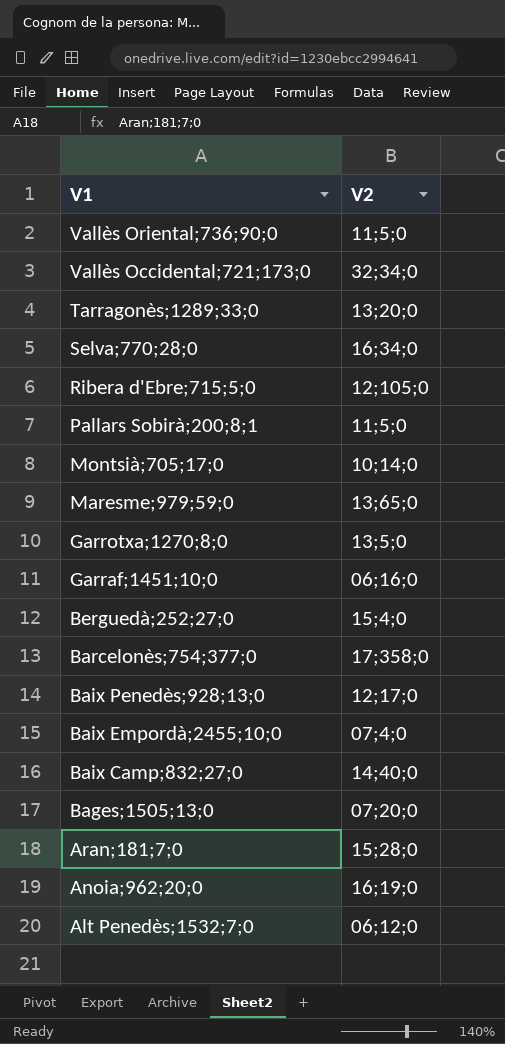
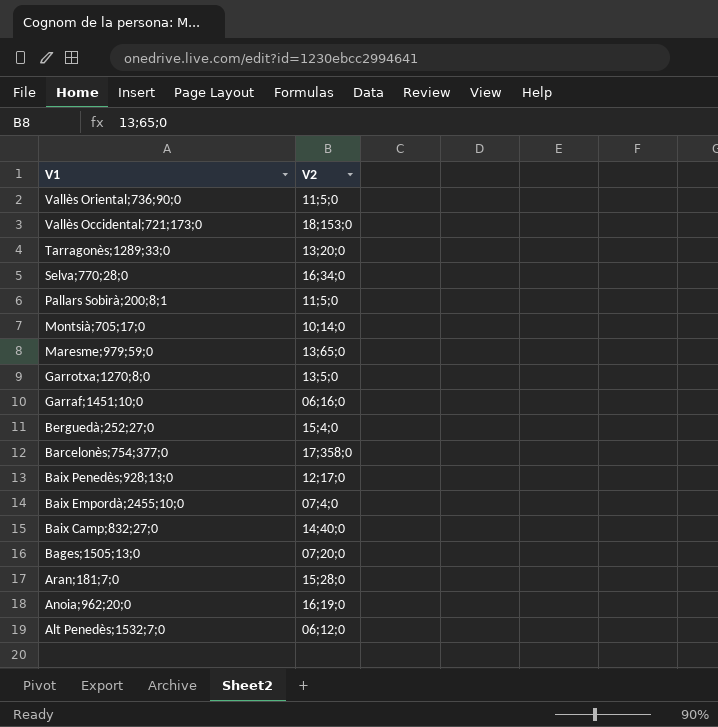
row Ribera d'Ebre;715;5;0: 12;105;0 -> none
Vallès Occidental;721;173;0 | V2: 32;34;0 -> 18;153;0

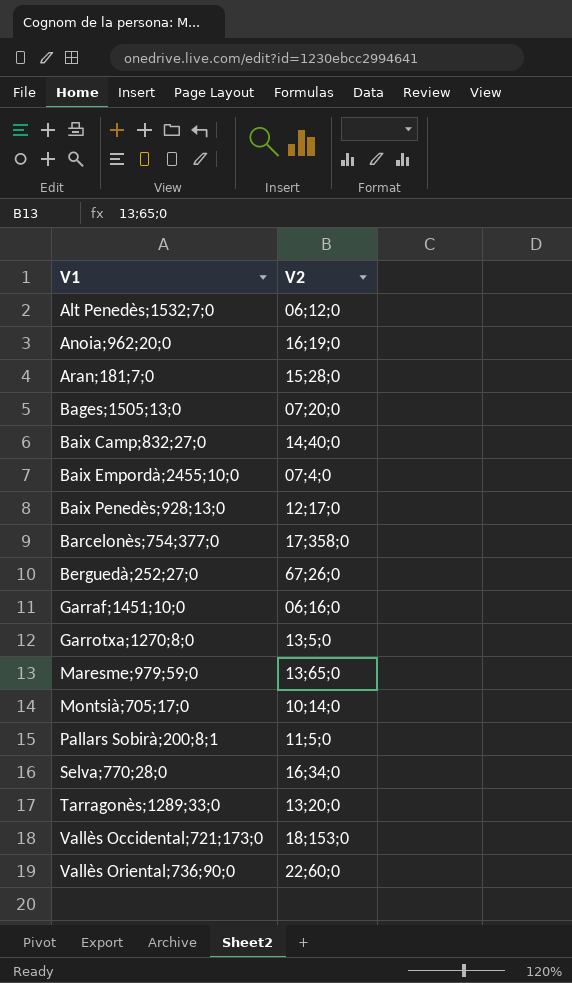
row order: V1 descending -> V1 ascending
Berguedà;252;27;0 | V2: 15;4;0 -> 67;26;0
Vallès Oriental;736;90;0 | V2: 11;5;0 -> 22;60;0

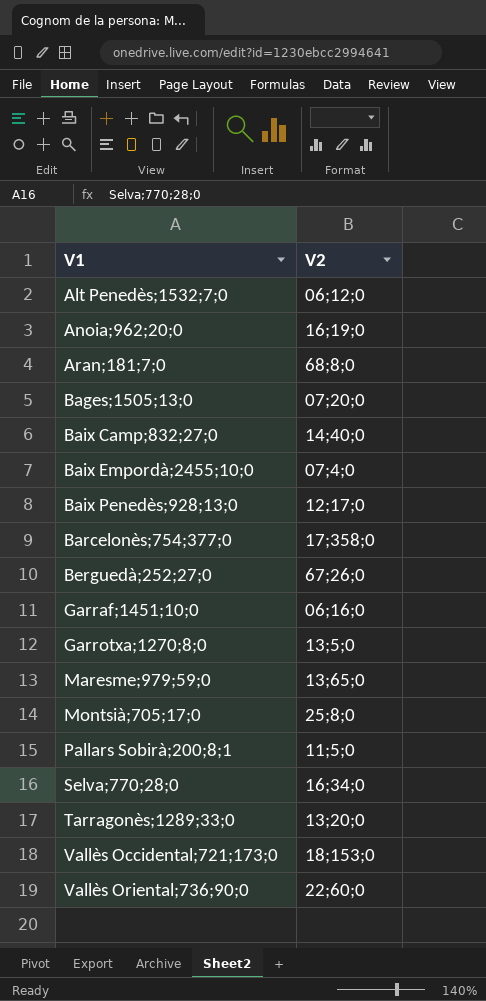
Aran;181;7;0 | V2: 15;28;0 -> 68;8;0
Montsià;705;17;0 | V2: 10;14;0 -> 25;8;0

